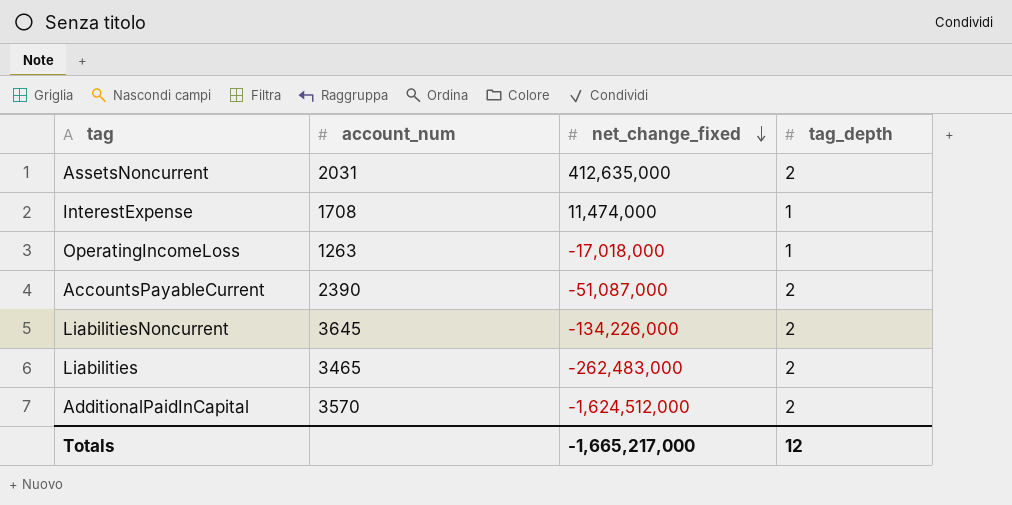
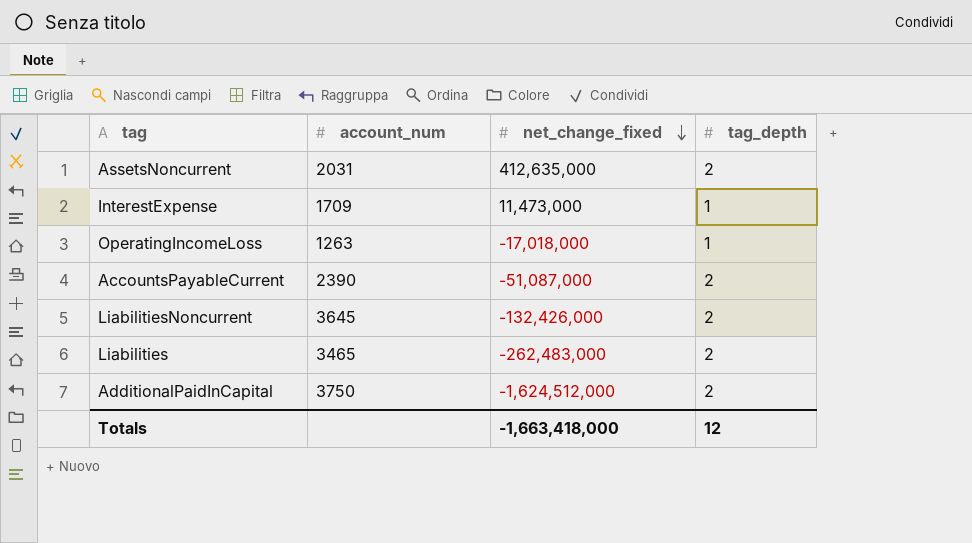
InterestExpense | account_num: 1708 -> 1709
InterestExpense | net_change_fixed: 11,474,000 -> 11,473,000
LiabilitiesNoncurrent | net_change_fixed: -134,226,000 -> -132,426,000
AdditionalPaidInCapital | account_num: 3570 -> 3750
Totals | net_change_fixed: -1,665,217,000 -> -1,663,418,000

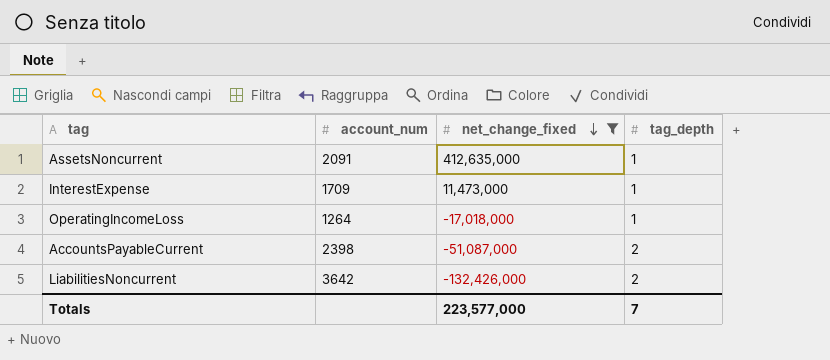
filter: none -> net_change_fixed >= -132,426,000
AssetsNoncurrent | account_num: 2031 -> 2091
AssetsNoncurrent | tag_depth: 2 -> 1
OperatingIncomeLoss | account_num: 1263 -> 1264
AccountsPayableCurrent | account_num: 2390 -> 2398
LiabilitiesNoncurrent | account_num: 3645 -> 3642
Totals | net_change_fixed: -1,663,418,000 -> 223,577,000
Totals | tag_depth: 12 -> 7

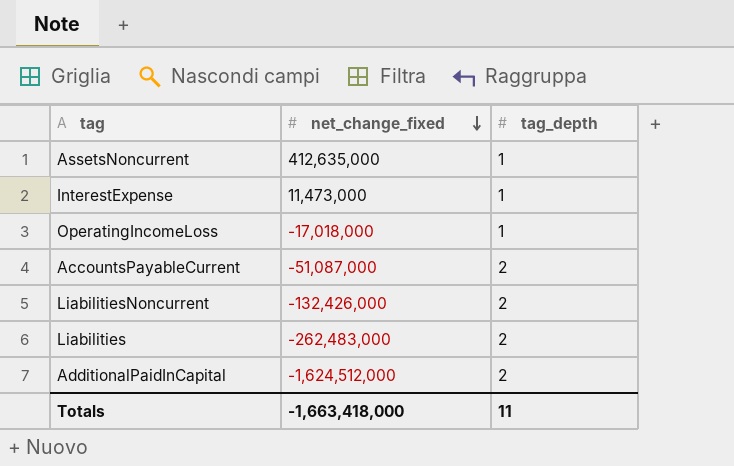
filter: net_change_fixed >= -132,426,000 -> none
column account_num | position: 2 -> none
Totals | net_change_fixed: 223,577,000 -> -1,663,418,000
Totals | tag_depth: 7 -> 11

